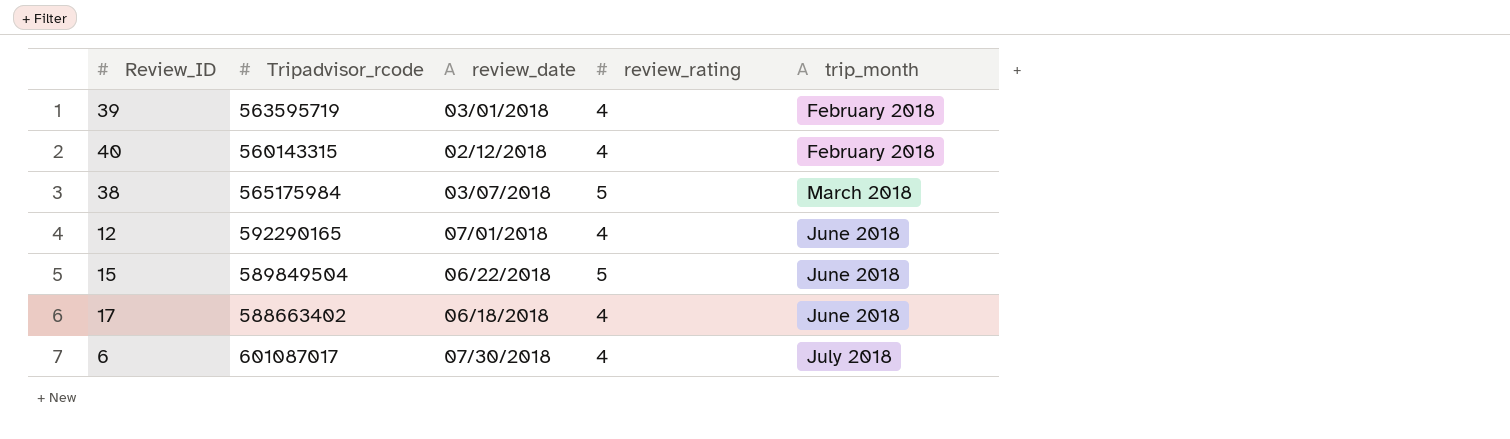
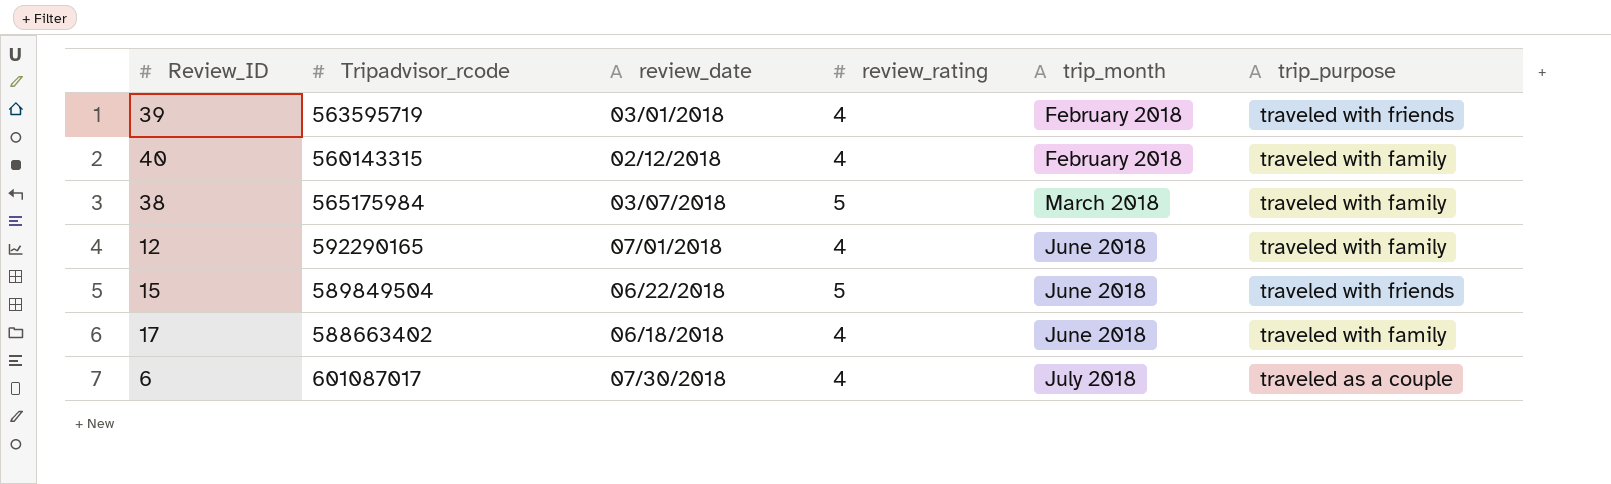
column trip_purpose | position: none -> 6

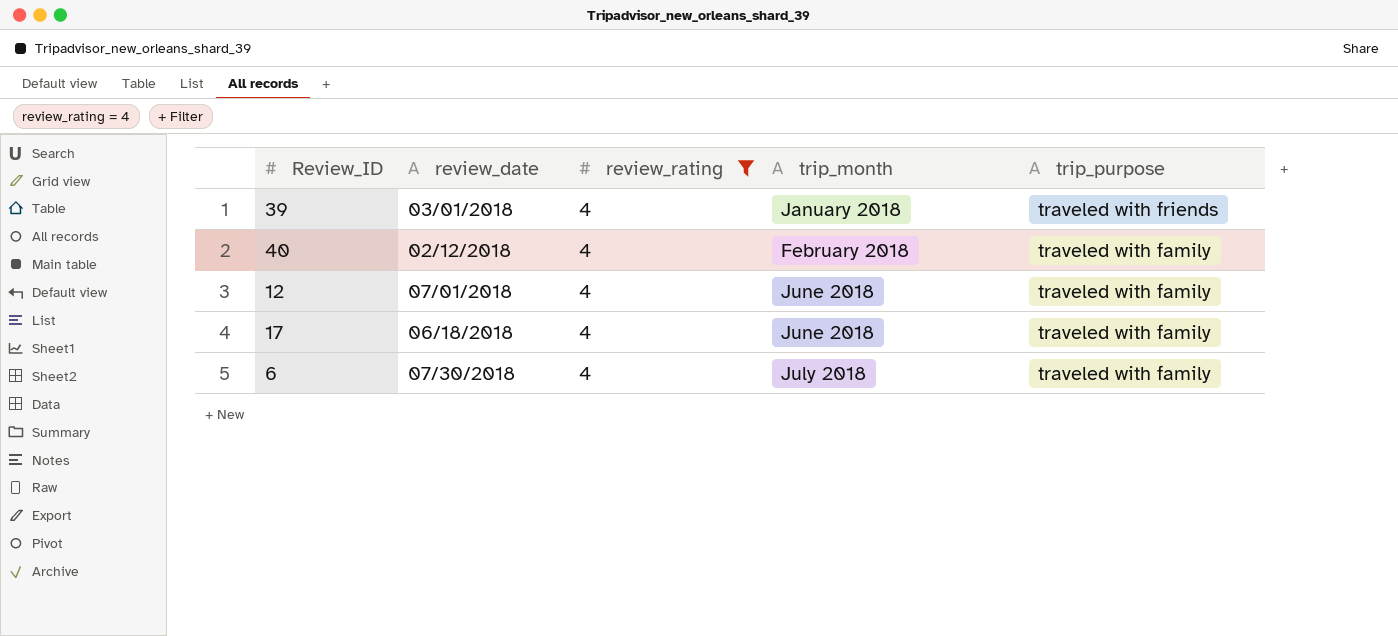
filter: none -> review_rating = 4
column Tripadvisor_rcode | position: 2 -> none
39 | trip_month: February 2018 -> January 2018
6 | trip_purpose: traveled as a couple -> traveled with family

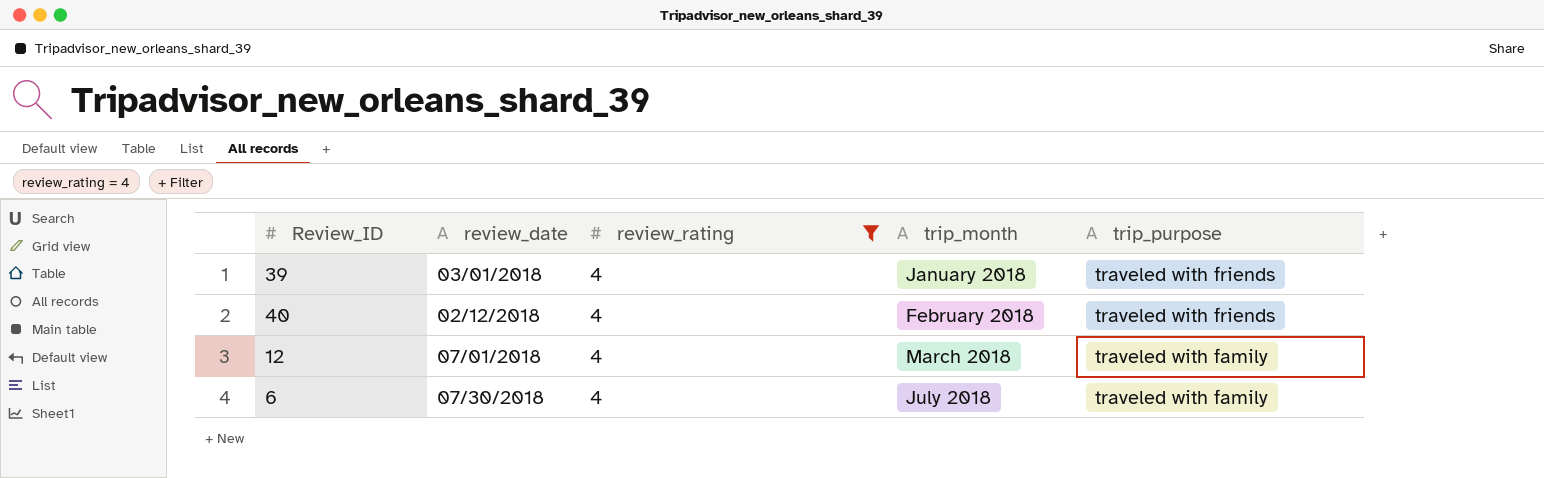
row 17: 06/18/2018 | 4 | June 2018 | traveled with family -> none
40 | trip_purpose: traveled with family -> traveled with friends
12 | trip_month: June 2018 -> March 2018

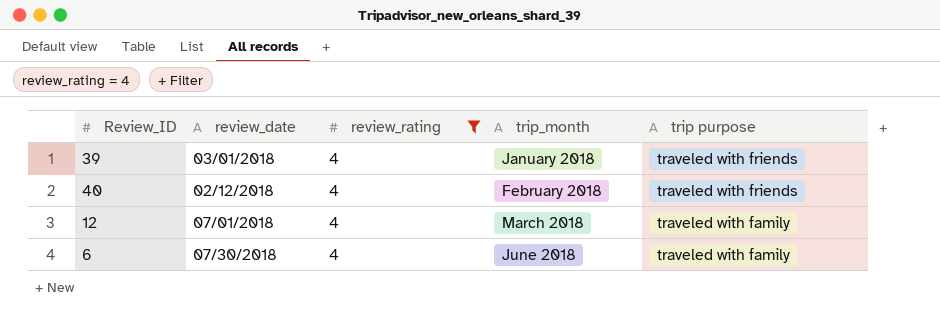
column name: trip_purpose -> trip purpose
6 | trip_month: July 2018 -> June 2018

